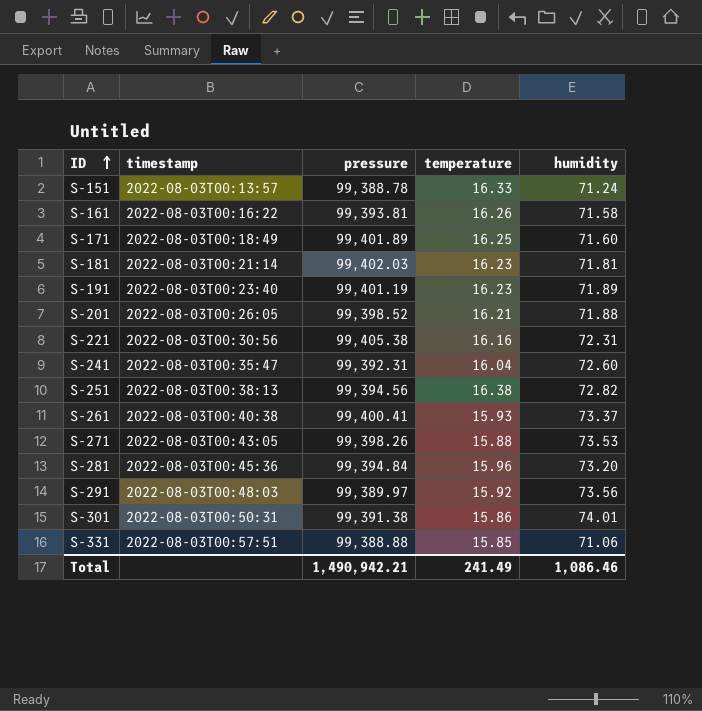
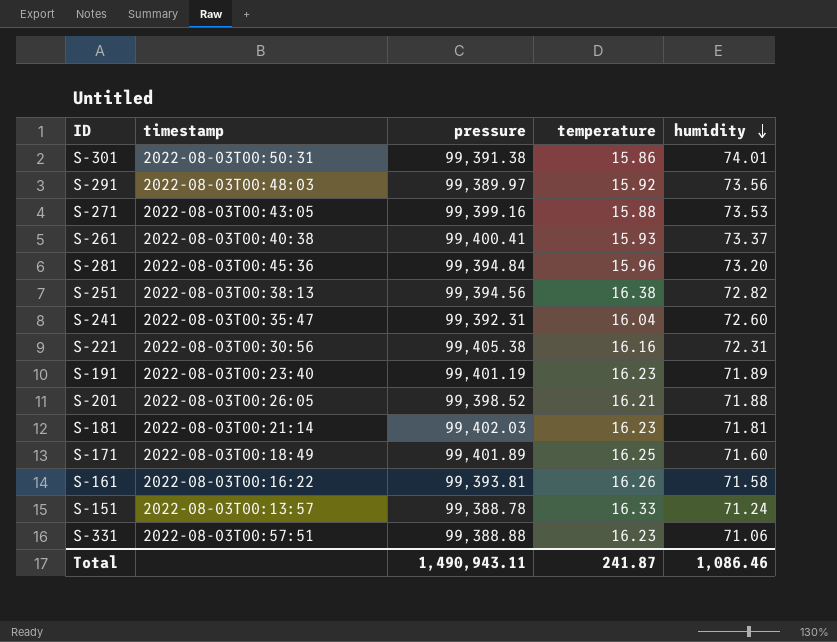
row order: ID ascending -> humidity descending
S-271 | pressure: 99,398.26 -> 99,399.16
S-331 | temperature: 15.85 -> 16.23
Total | pressure: 1,490,942.21 -> 1,490,943.11
Total | temperature: 241.49 -> 241.87

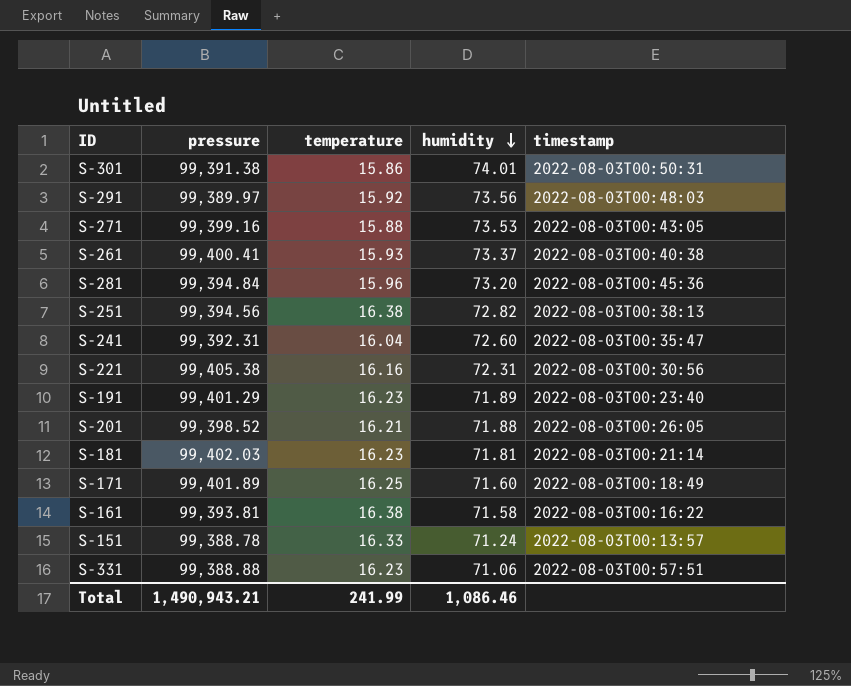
column timestamp | position: 2 -> 5
S-191 | pressure: 99,401.19 -> 99,401.29
S-161 | temperature: 16.26 -> 16.38
Total | pressure: 1,490,943.11 -> 1,490,943.21
Total | temperature: 241.87 -> 241.99

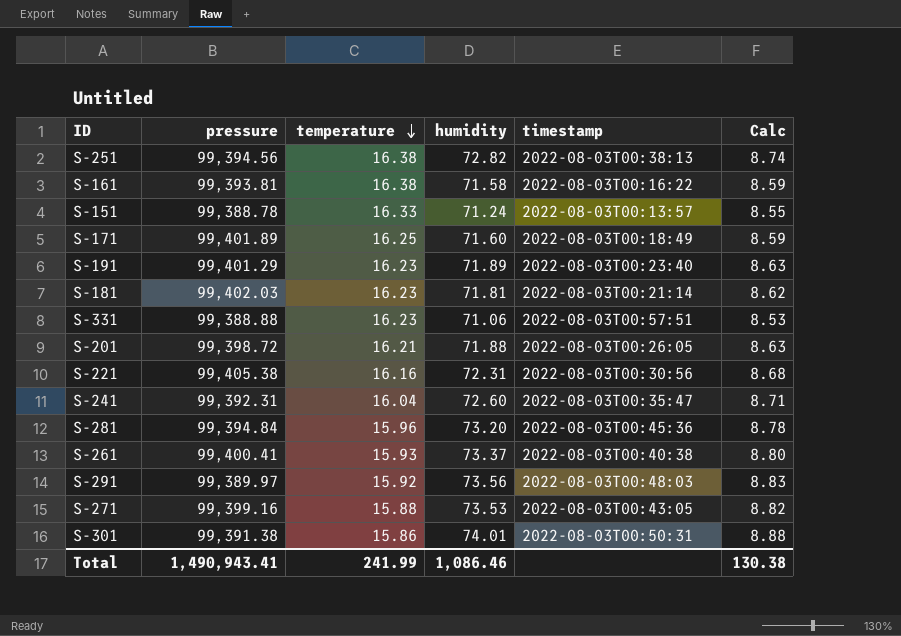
row order: humidity descending -> temperature descending
column Calc | formula: none -> [humidity] * 0.12
S-201 | pressure: 99,398.52 -> 99,398.72
Total | pressure: 1,490,943.21 -> 1,490,943.41

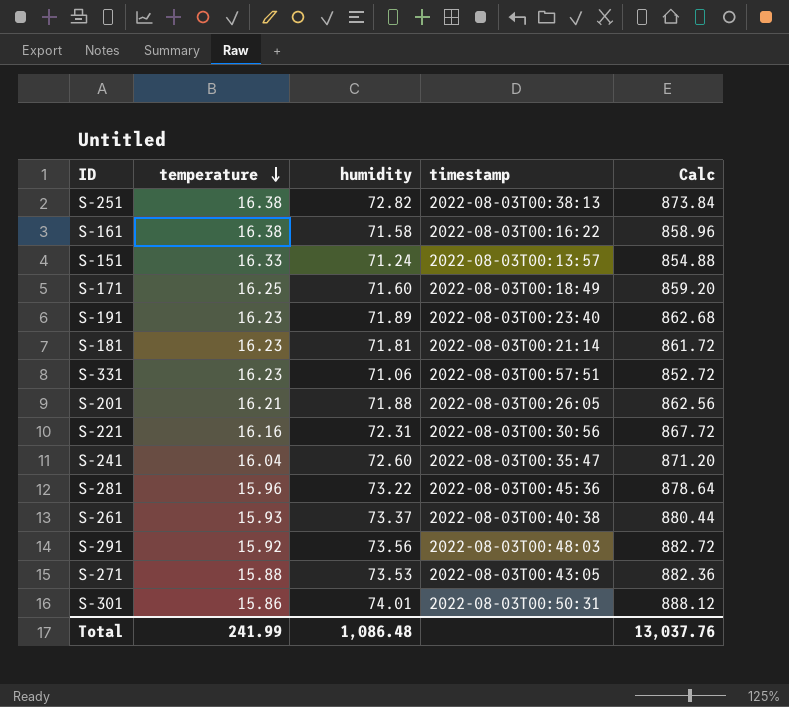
column pressure | position: 2 -> none
column Calc | formula: [humidity] * 0.12 -> [humidity] * 12
S-281 | humidity: 73.20 -> 73.22
Total | humidity: 1,086.46 -> 1,086.48
Total | Calc: 130.38 -> 13,037.76

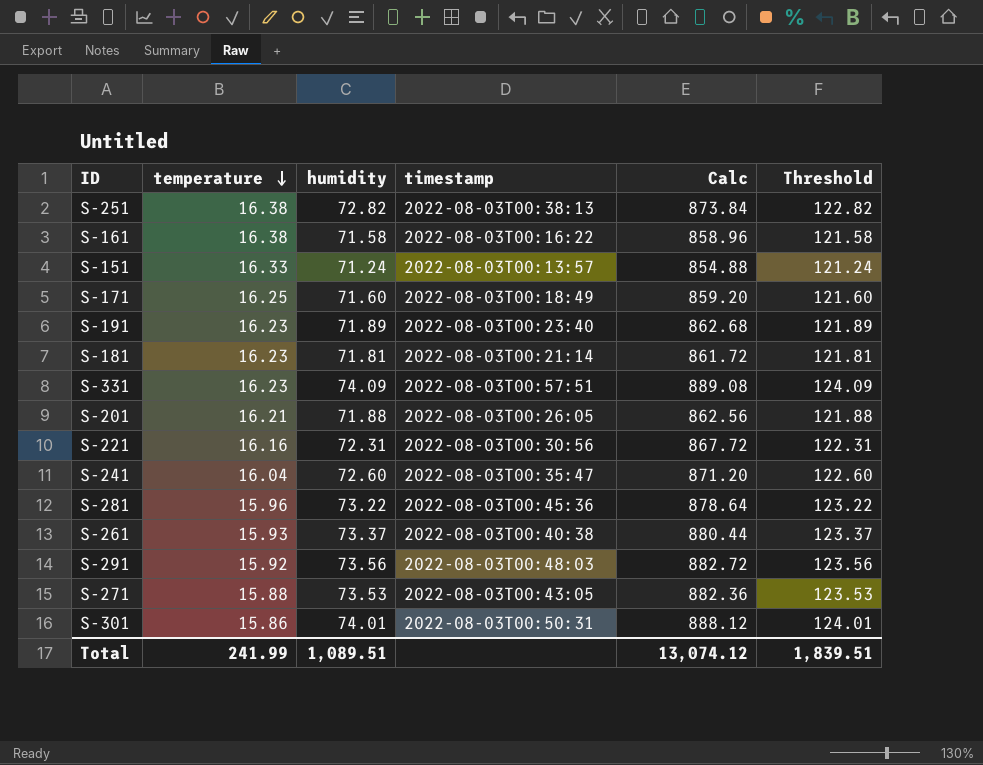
column Threshold | formula: none -> [humidity] + 50
S-331 | humidity: 71.06 -> 74.09
S-331 | Calc: 852.72 -> 889.08
Total | humidity: 1,086.48 -> 1,089.51
Total | Calc: 13,037.76 -> 13,074.12

